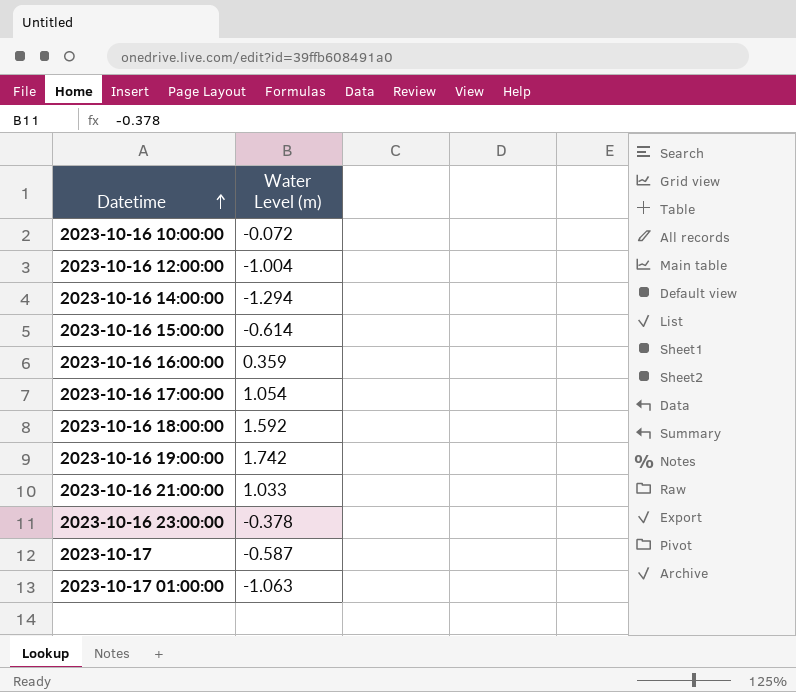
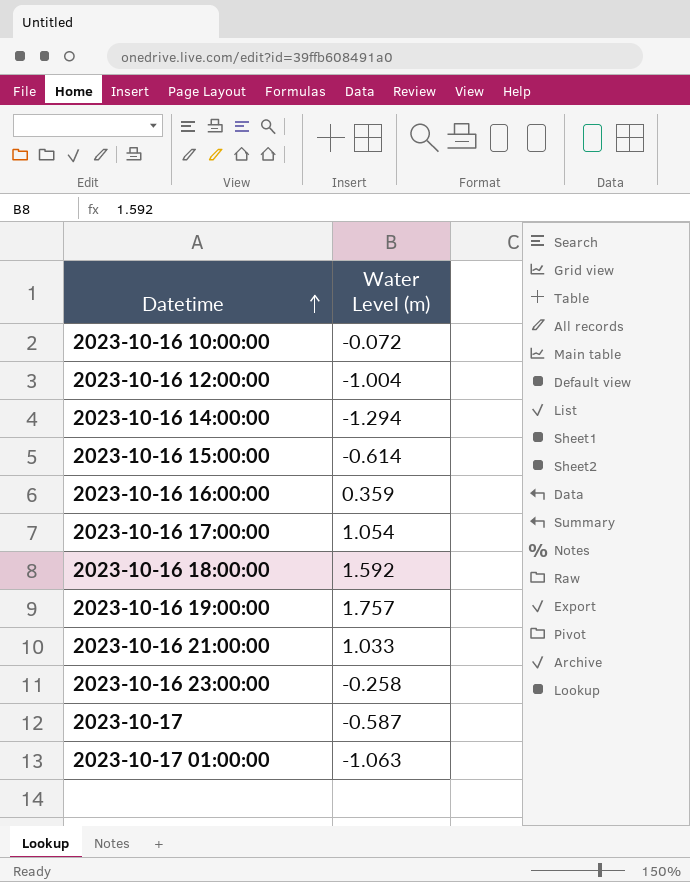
2023-10-16 19:00:00 | Water Level (m): 1.742 -> 1.757
2023-10-16 23:00:00 | Water Level (m): -0.378 -> -0.258

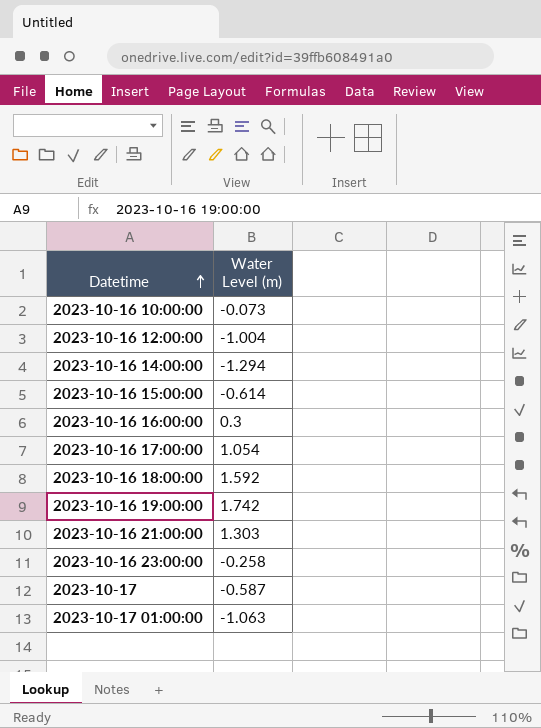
2023-10-16 10:00:00 | Water Level (m): -0.072 -> -0.073
2023-10-16 16:00:00 | Water Level (m): 0.359 -> 0.3
2023-10-16 19:00:00 | Water Level (m): 1.757 -> 1.742
2023-10-16 21:00:00 | Water Level (m): 1.033 -> 1.303

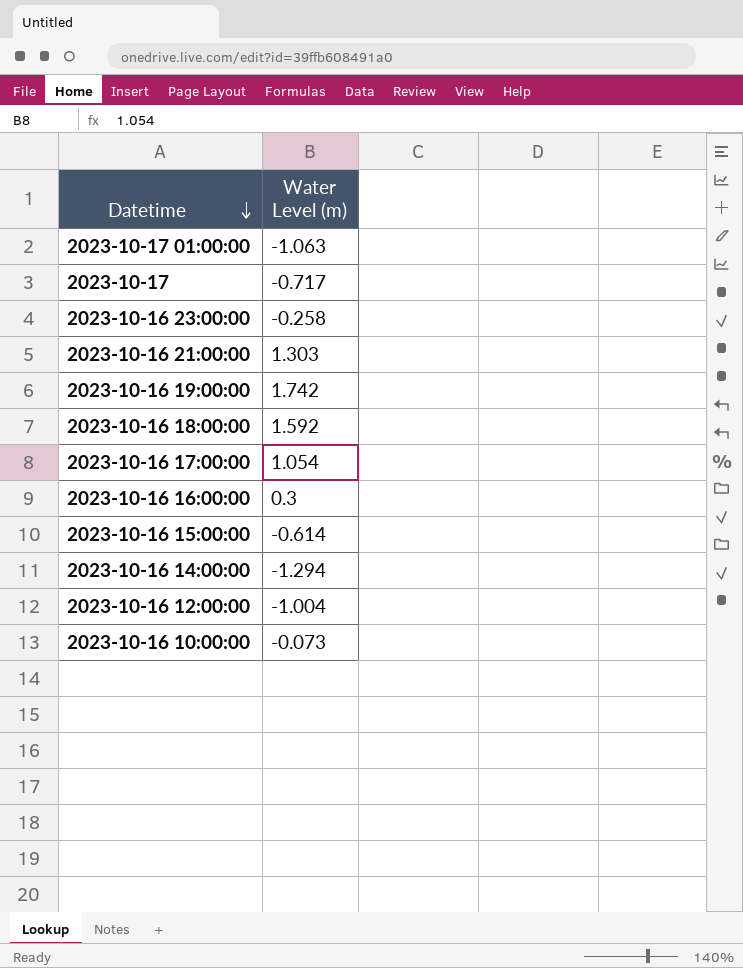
row order: Datetime ascending -> Datetime descending
2023-10-17 | Water Level (m): -0.587 -> -0.717

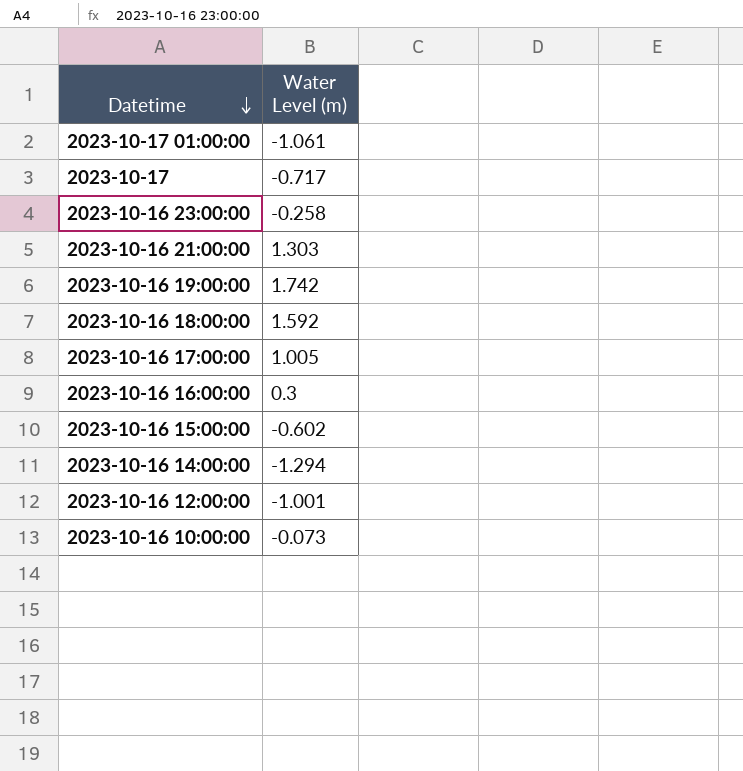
2023-10-17 01:00:00 | Water Level (m): -1.063 -> -1.061
2023-10-16 17:00:00 | Water Level (m): 1.054 -> 1.005
2023-10-16 15:00:00 | Water Level (m): -0.614 -> -0.602
2023-10-16 12:00:00 | Water Level (m): -1.004 -> -1.001

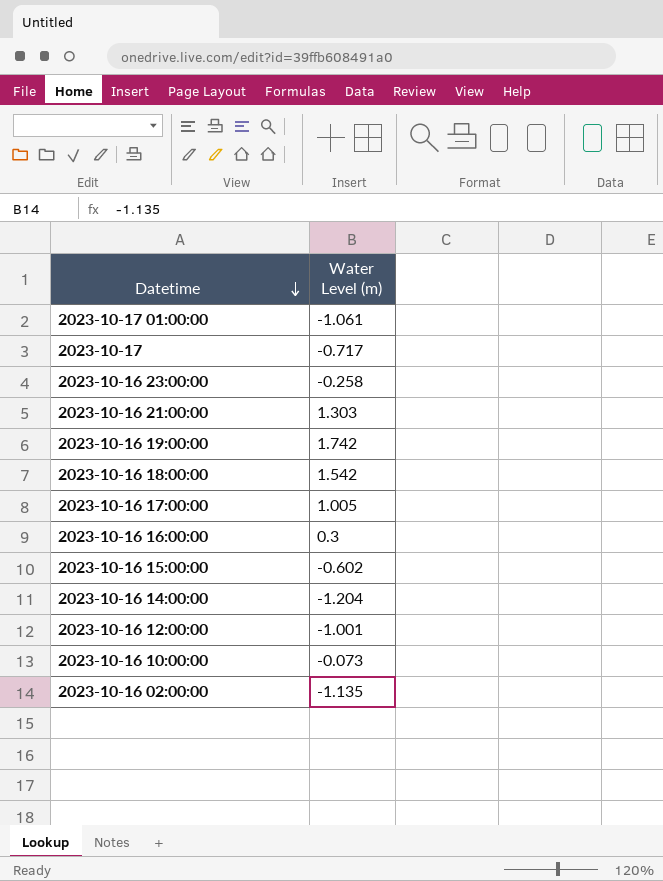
2023-10-16 18:00:00 | Water Level (m): 1.592 -> 1.542
2023-10-16 14:00:00 | Water Level (m): -1.294 -> -1.204
row 2023-10-16 02:00:00: none -> -1.135

